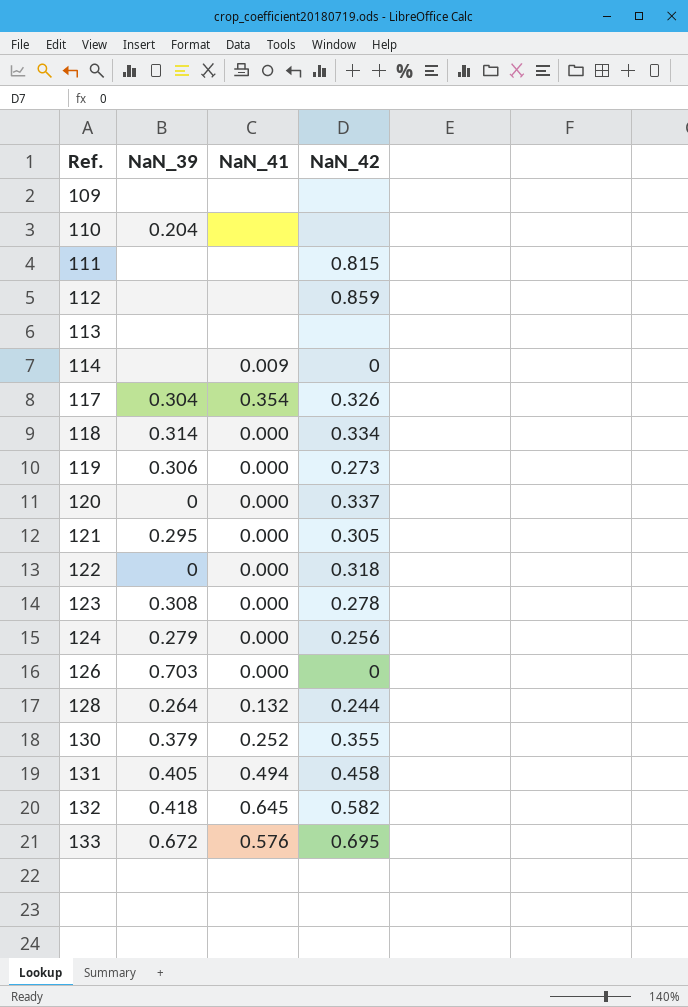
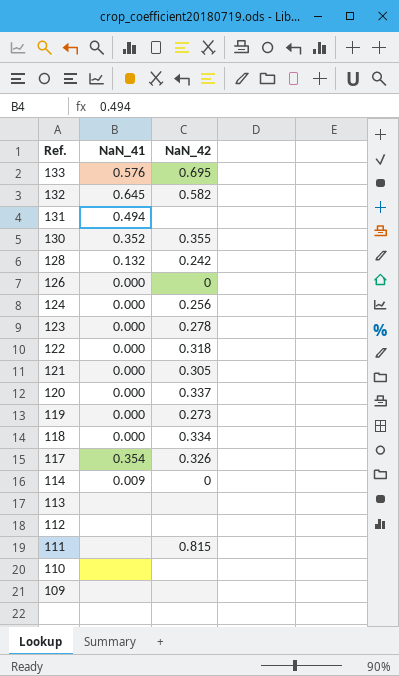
row order: Ref. ascending -> Ref. descending
column NaN_39 | position: 2 -> none
131 | NaN_42: 0.458 -> none
130 | NaN_41: 0.252 -> 0.352
128 | NaN_42: 0.244 -> 0.242
112 | NaN_42: 0.859 -> none

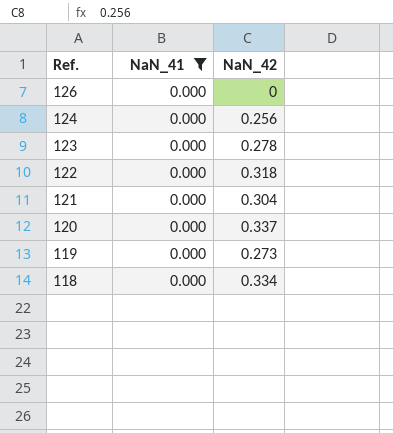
filter: none -> NaN_41 = 0.000
121 | NaN_42: 0.305 -> 0.304

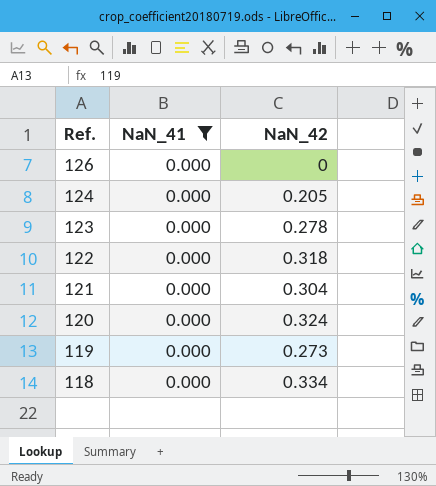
124 | NaN_42: 0.256 -> 0.205
120 | NaN_42: 0.337 -> 0.324

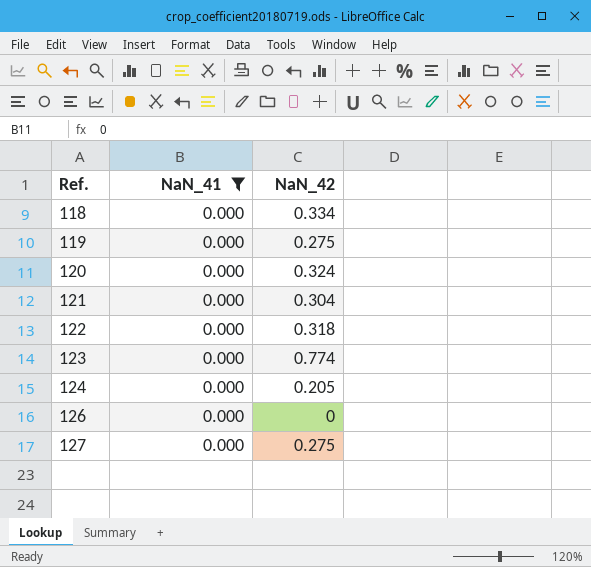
row order: Ref. descending -> Ref. ascending
119 | NaN_42: 0.273 -> 0.275
123 | NaN_42: 0.278 -> 0.774
row 127: none -> 0.000 | 0.275

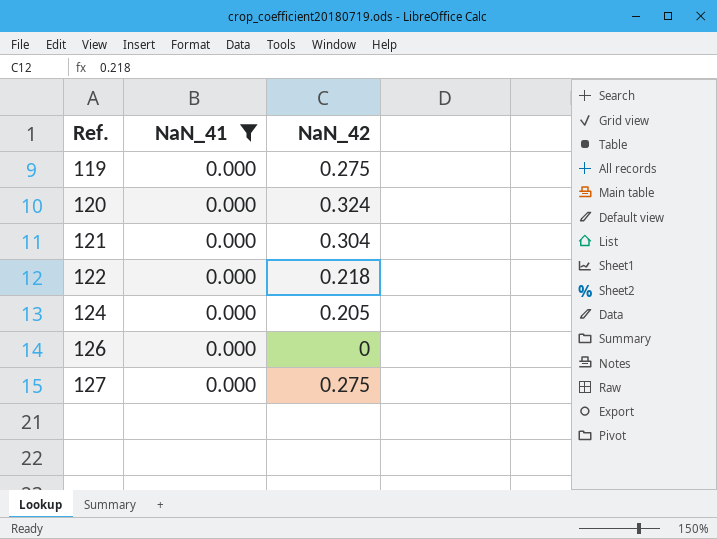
row 118: 0.000 | 0.334 -> none
row 123: 0.000 | 0.774 -> none
122 | NaN_42: 0.318 -> 0.218

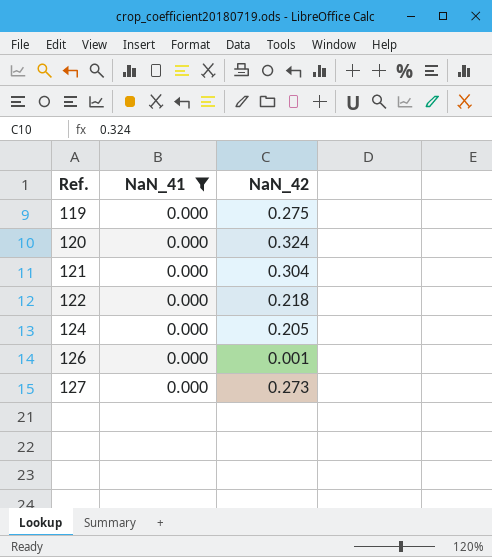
126 | NaN_42: 0 -> 0.001
127 | NaN_42: 0.275 -> 0.273

